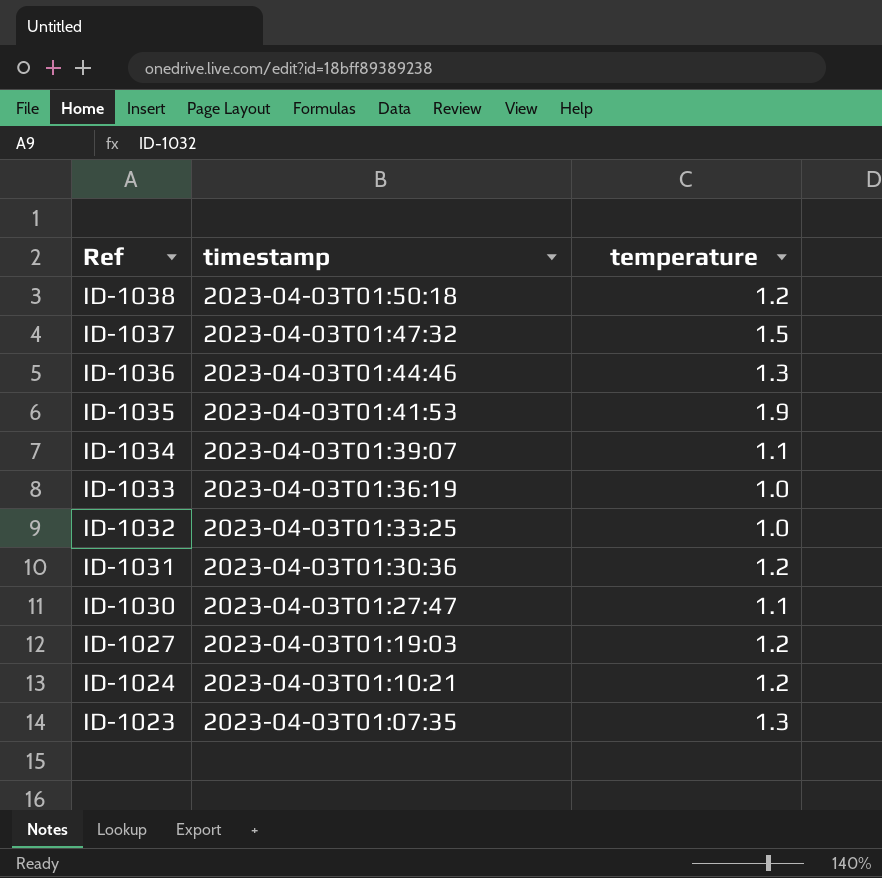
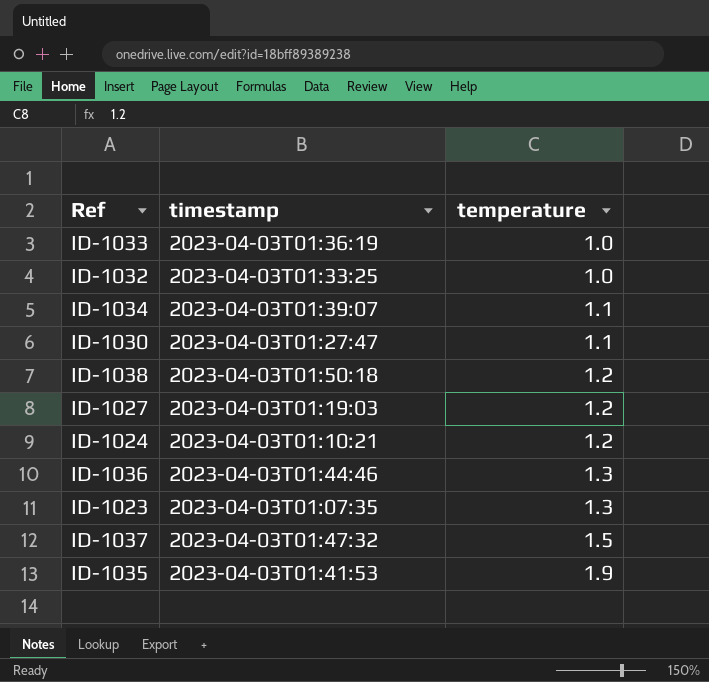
row order: Ref descending -> temperature ascending
row ID-1031: 2023-04-03T01:30:36 | 1.2 -> none

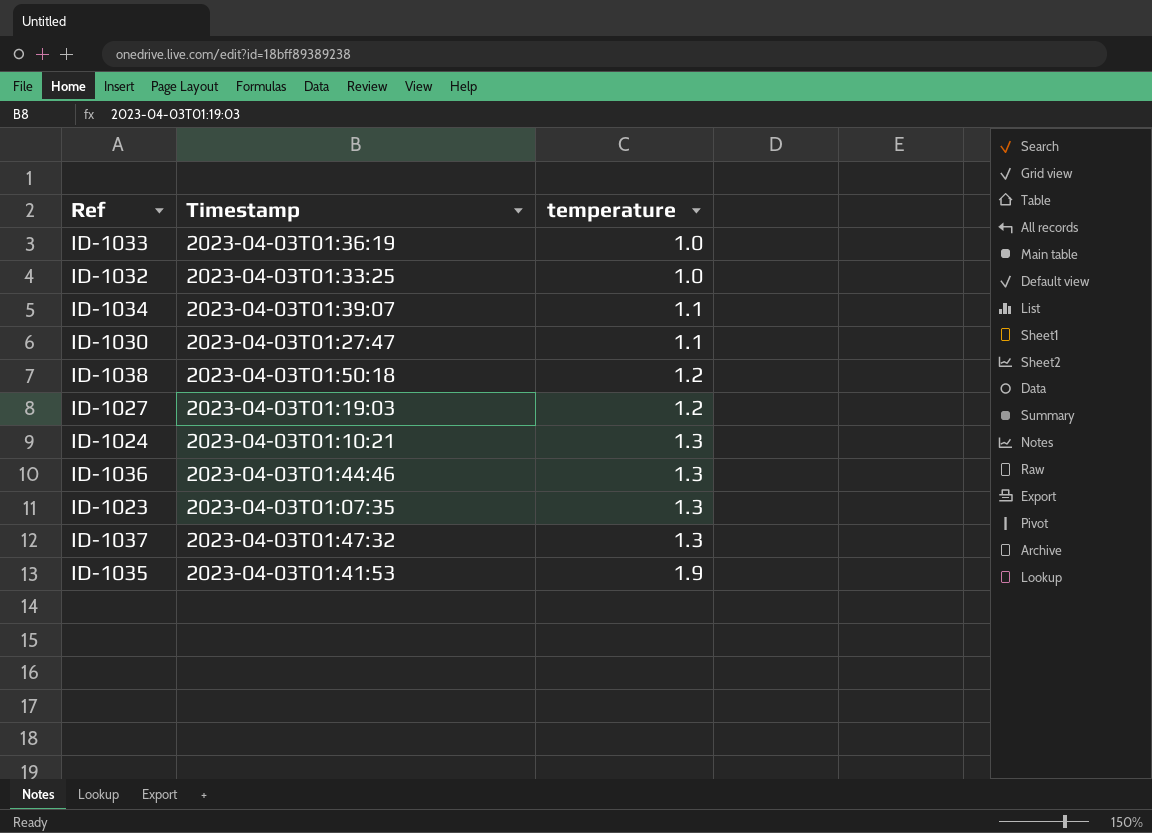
column name: timestamp -> Timestamp
ID-1024 | temperature: 1.2 -> 1.3
ID-1037 | temperature: 1.5 -> 1.3

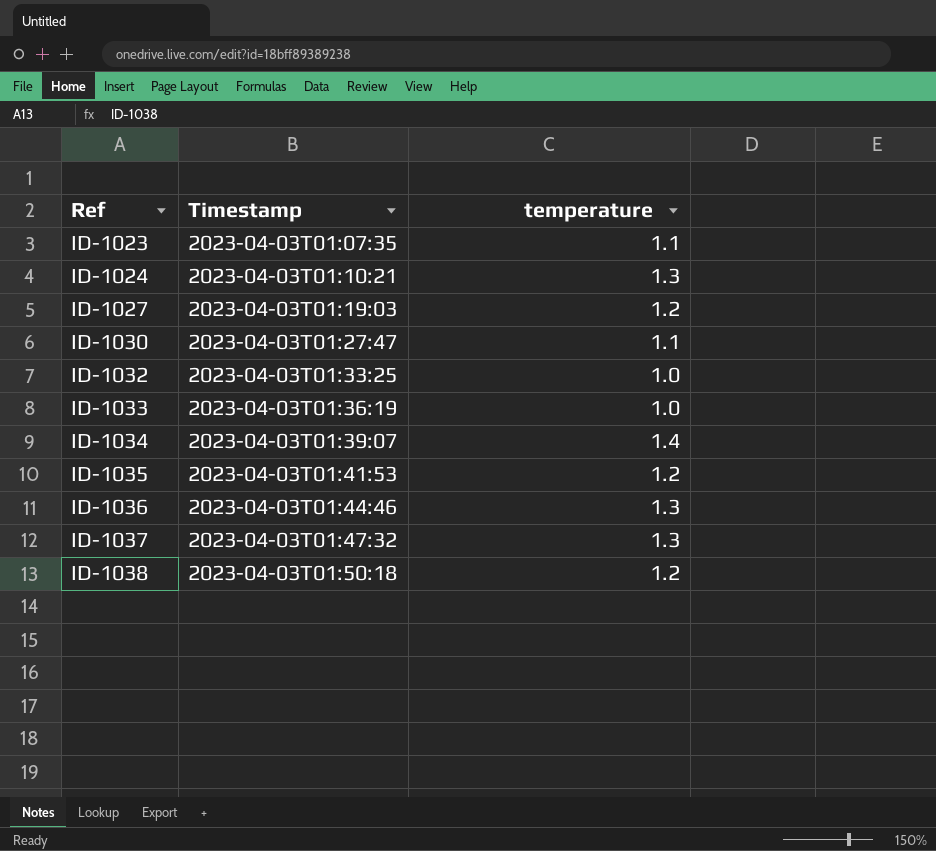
row order: temperature ascending -> Ref ascending
ID-1023 | temperature: 1.3 -> 1.1
ID-1034 | temperature: 1.1 -> 1.4
ID-1035 | temperature: 1.9 -> 1.2

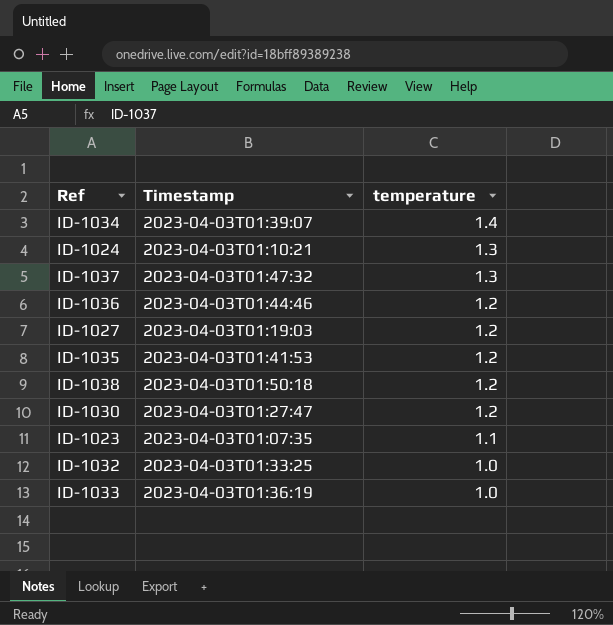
row order: Ref ascending -> temperature descending
ID-1036 | temperature: 1.3 -> 1.2
ID-1030 | temperature: 1.1 -> 1.2

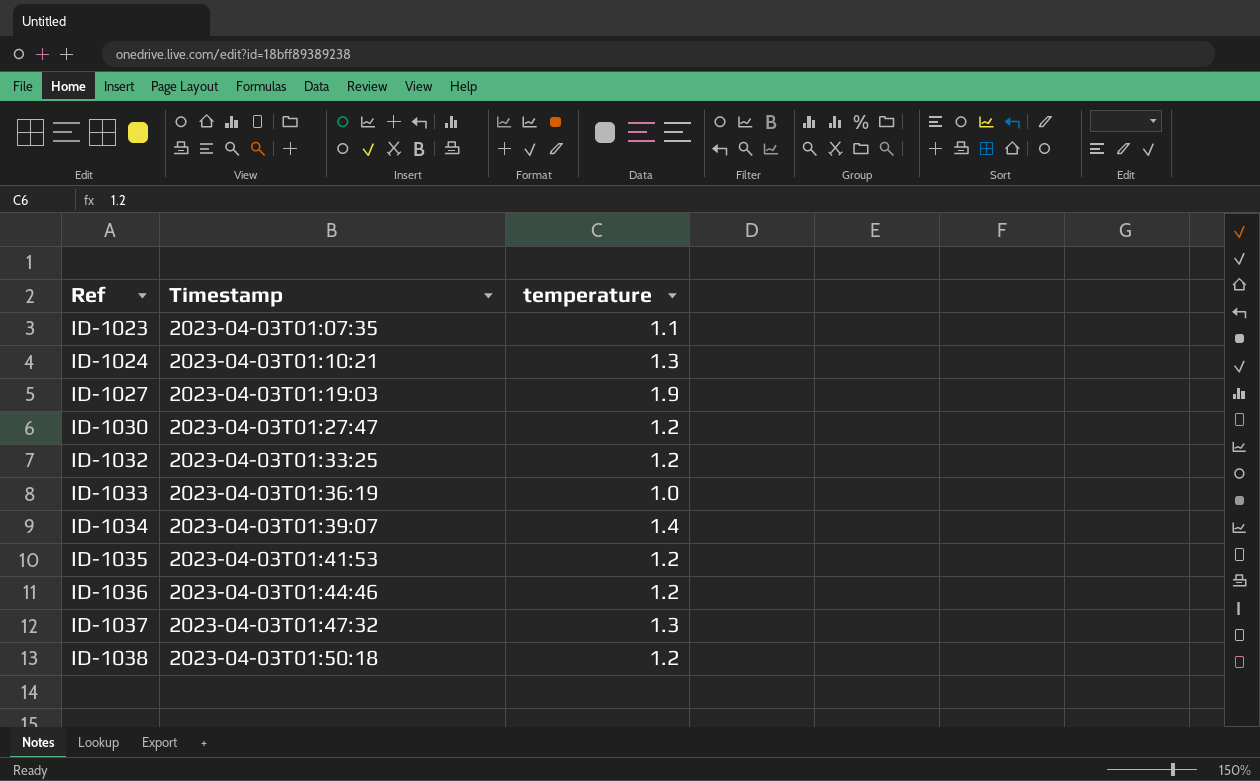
row order: temperature descending -> Ref ascending
ID-1027 | temperature: 1.2 -> 1.9
ID-1032 | temperature: 1.0 -> 1.2

